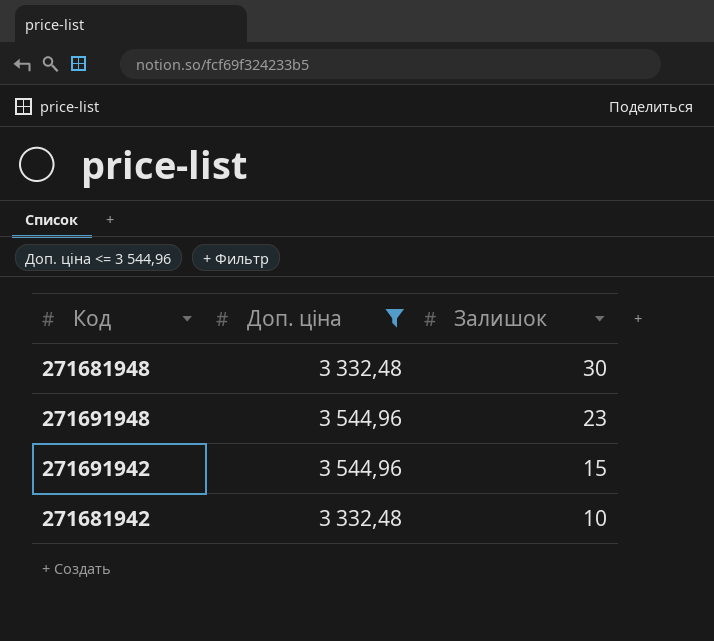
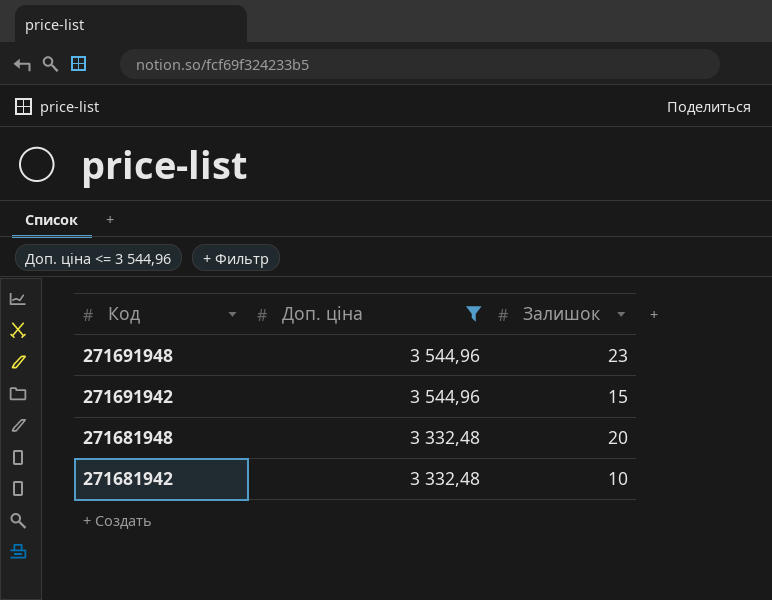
row order: Залишок descending -> Код descending
271681948 | Залишок: 30 -> 20

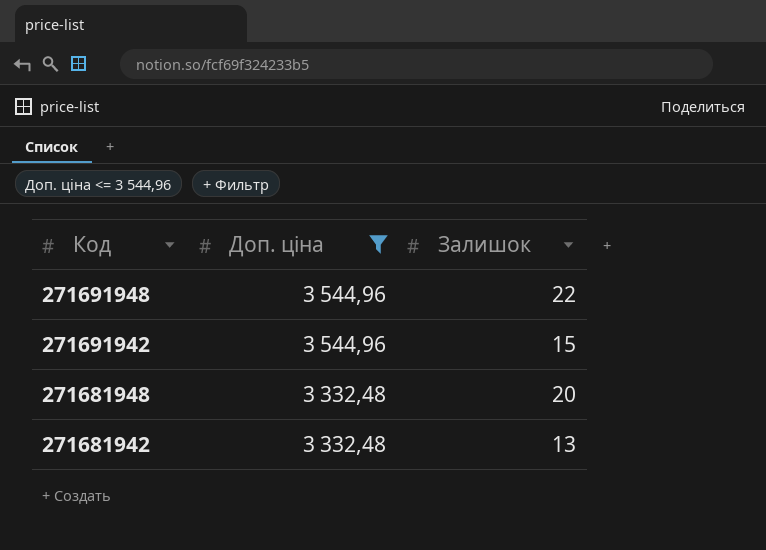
271691948 | Залишок: 23 -> 22
271681942 | Залишок: 10 -> 13

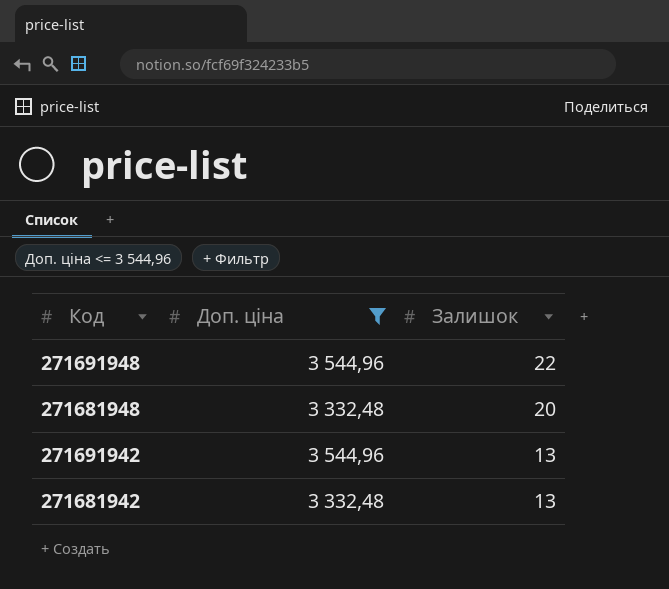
row order: Код descending -> Залишок descending
271691942 | Залишок: 15 -> 13

